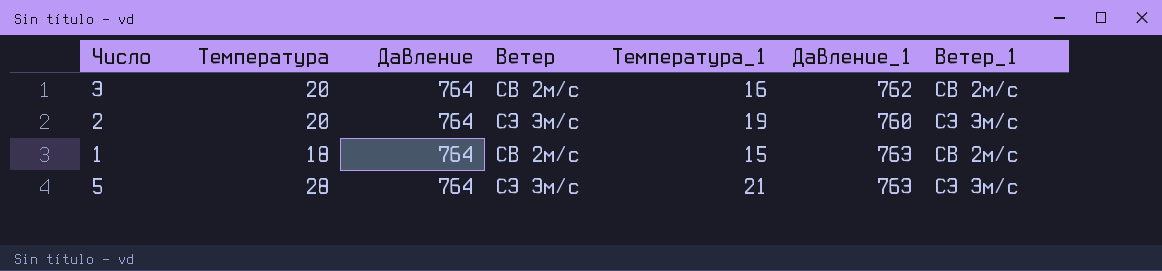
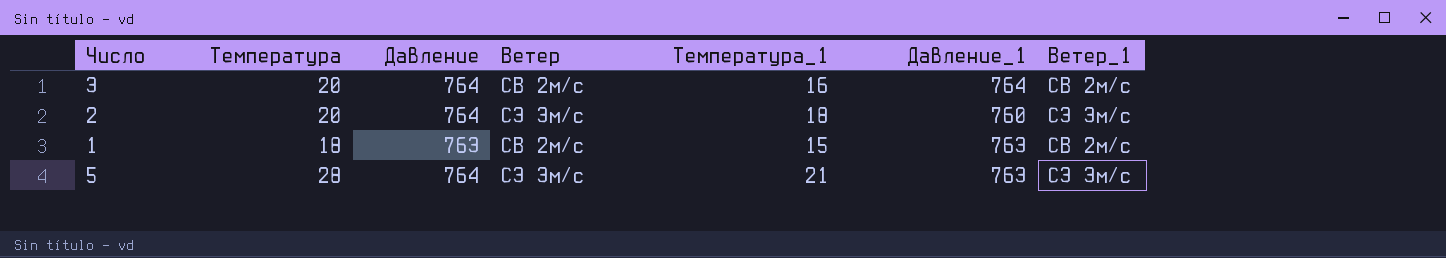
3 | Давление_1: 762 -> 764
2 | Температура_1: 19 -> 18
1 | Давление: 764 -> 763

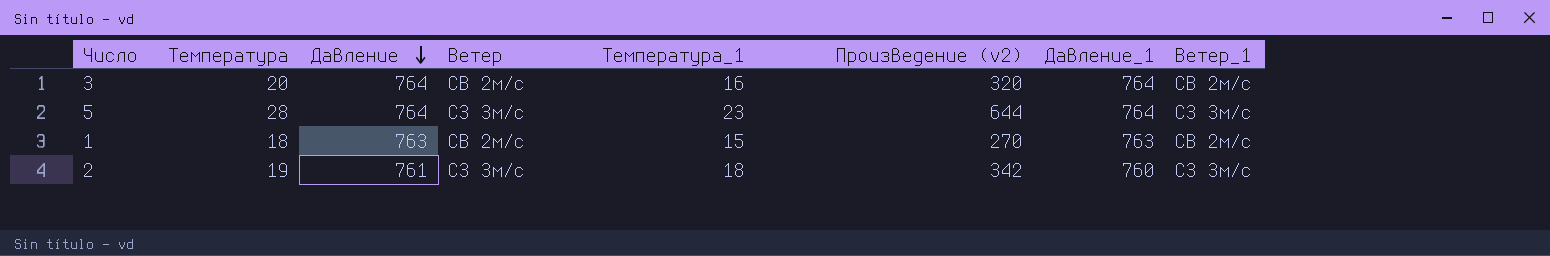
row order: none -> Давление descending
column Произведение (v2) | formula: none -> [Температура] * [Температура_1]
5 | Температура_1: 21 -> 23
5 | Давление_1: 763 -> 764
2 | Температура: 20 -> 19
2 | Давление: 764 -> 761

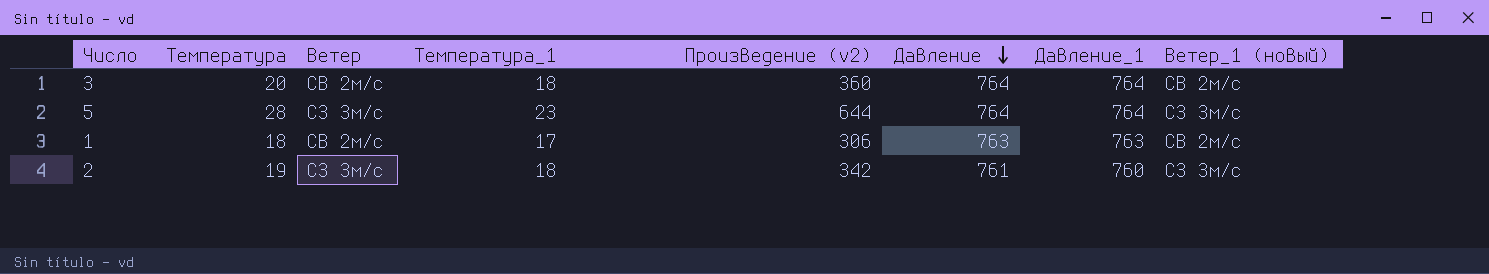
column Давление | position: 3 -> 6
column name: Ветер_1 -> Ветер_1 (новый)
3 | Температура_1: 16 -> 18
3 | Произведение (v2): 320 -> 360
1 | Температура_1: 15 -> 17
1 | Произведение (v2): 270 -> 306

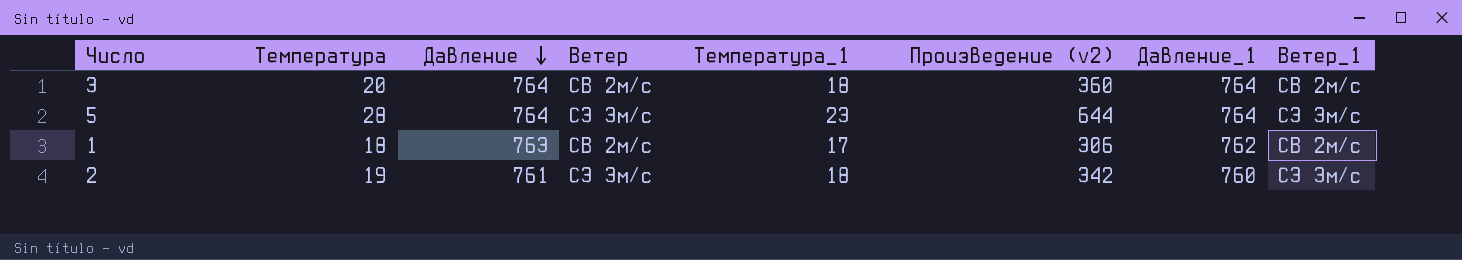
column Давление | position: 6 -> 3
column name: Ветер_1 (новый) -> Ветер_1
1 | Давление_1: 763 -> 762

